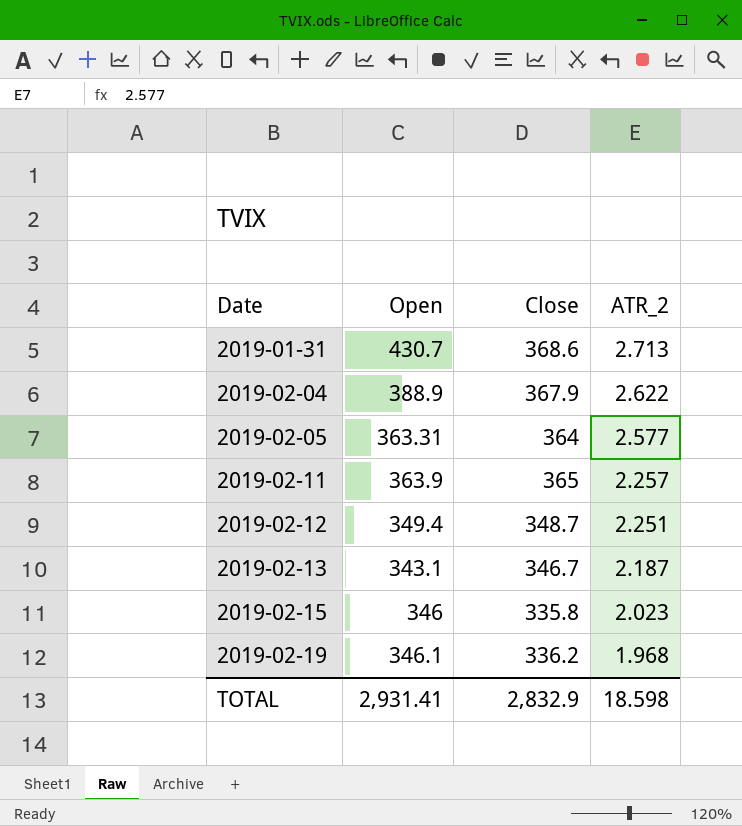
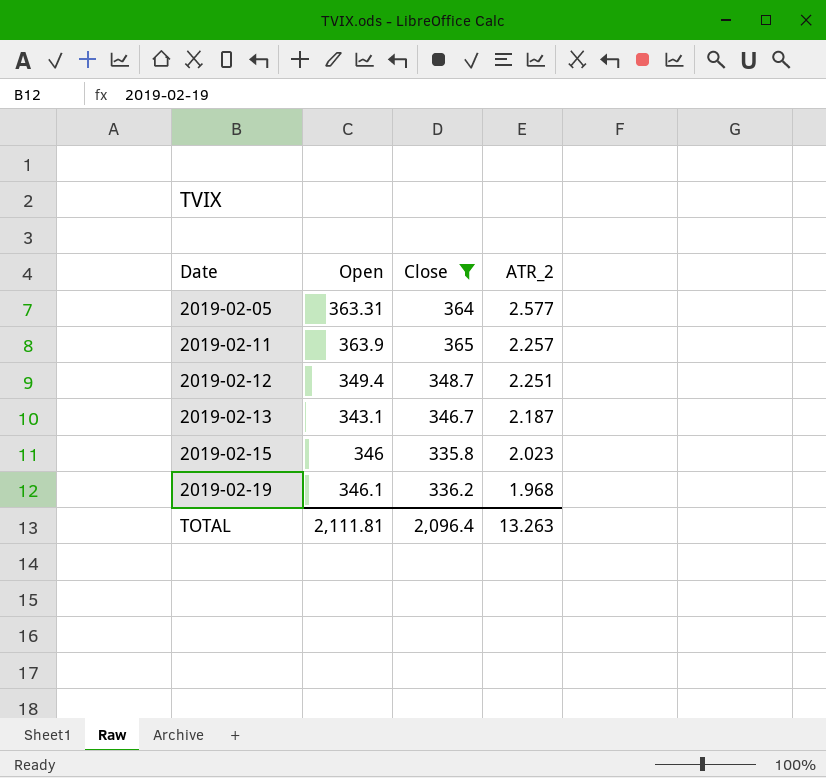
filter: none -> Close <= 365
TOTAL | Open: 2,931.41 -> 2,111.81
TOTAL | Close: 2,832.9 -> 2,096.4
TOTAL | ATR_2: 18.598 -> 13.263

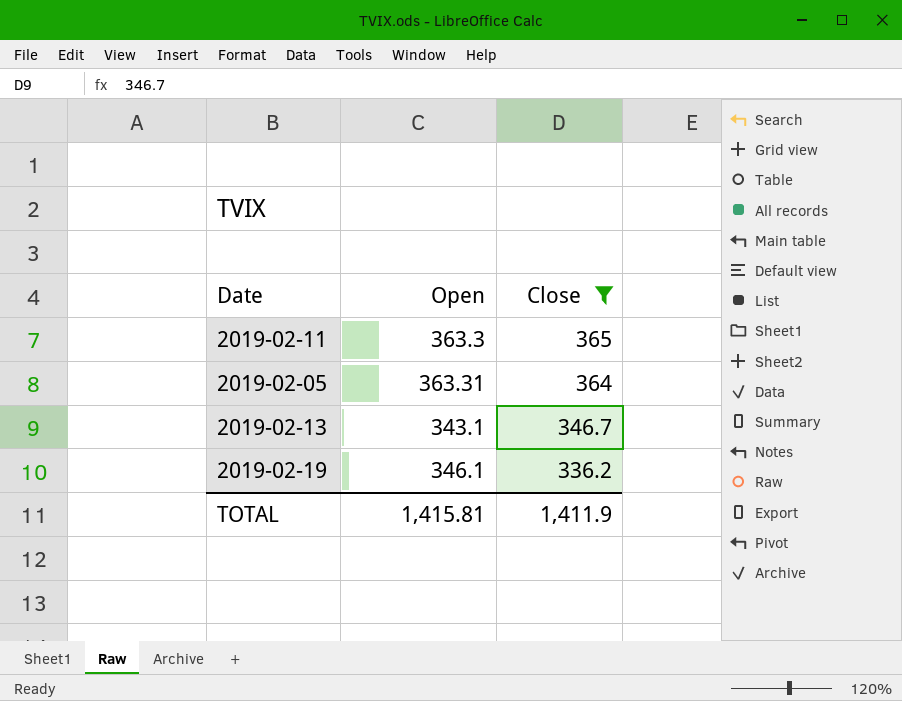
row order: Date ascending -> Close descending
column ATR_2 | position: 4 -> none
row 2019-02-12: 349.4 | 348.7 | 2.251 -> none
row 2019-02-15: 346 | 335.8 | 2.023 -> none
2019-02-11 | Open: 363.9 -> 363.3
TOTAL | Open: 2,111.81 -> 1,415.81
TOTAL | Close: 2,096.4 -> 1,411.9

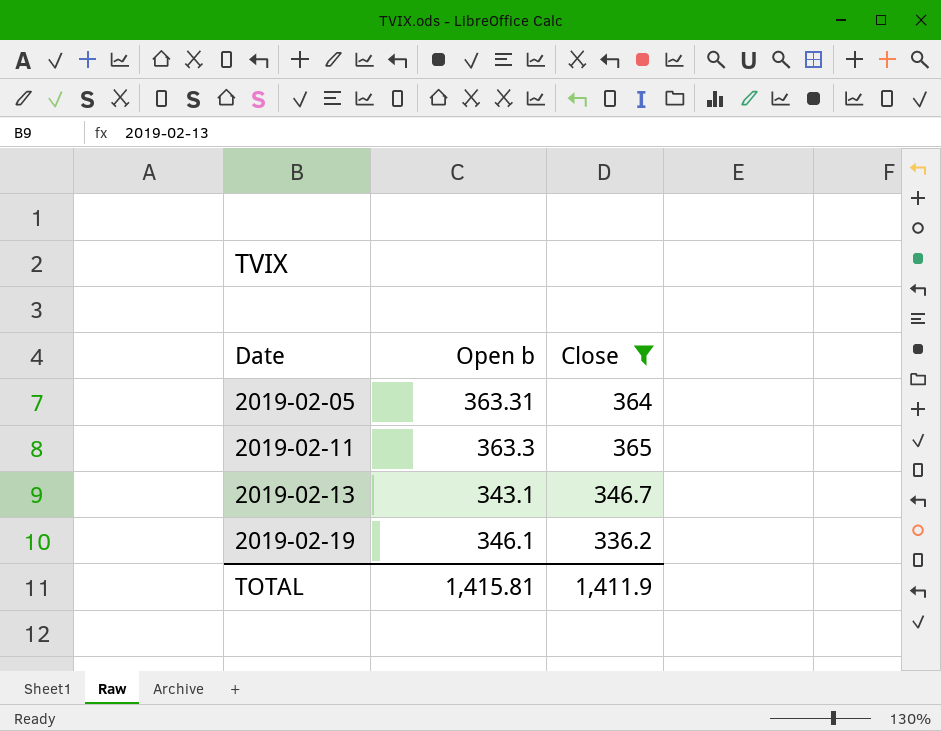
row order: Close descending -> Date ascending
column name: Open -> Open b

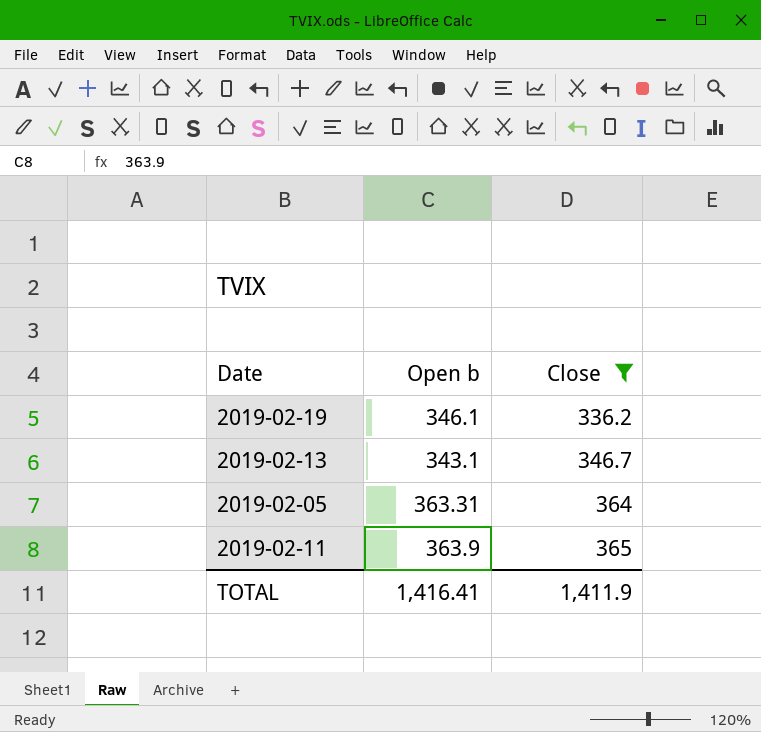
row order: Date ascending -> Close ascending
2019-02-11 | Open b: 363.3 -> 363.9
TOTAL | Open b: 1,415.81 -> 1,416.41

